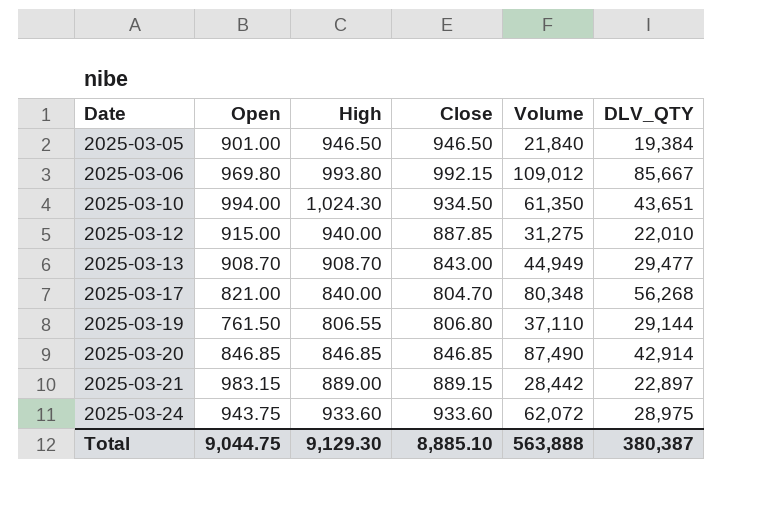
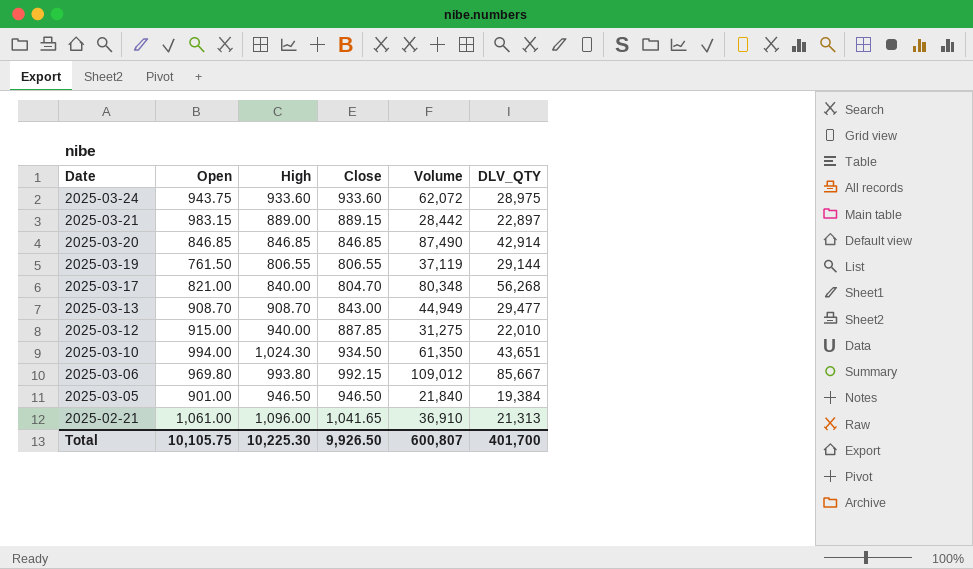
row order: Date ascending -> Date descending
2025-03-19 | Close: 806.80 -> 806.55
2025-03-19 | Volume: 37,110 -> 37,119
row 2025-02-21: none -> 1,061.00 | 1,096.00 | 1,041.65 | 36,910 | 21,313
Total | Open: 9,044.75 -> 10,105.75
Total | High: 9,129.30 -> 10,225.30
Total | Close: 8,885.10 -> 9,926.50
Total | Volume: 563,888 -> 600,807
Total | DLV_QTY: 380,387 -> 401,700

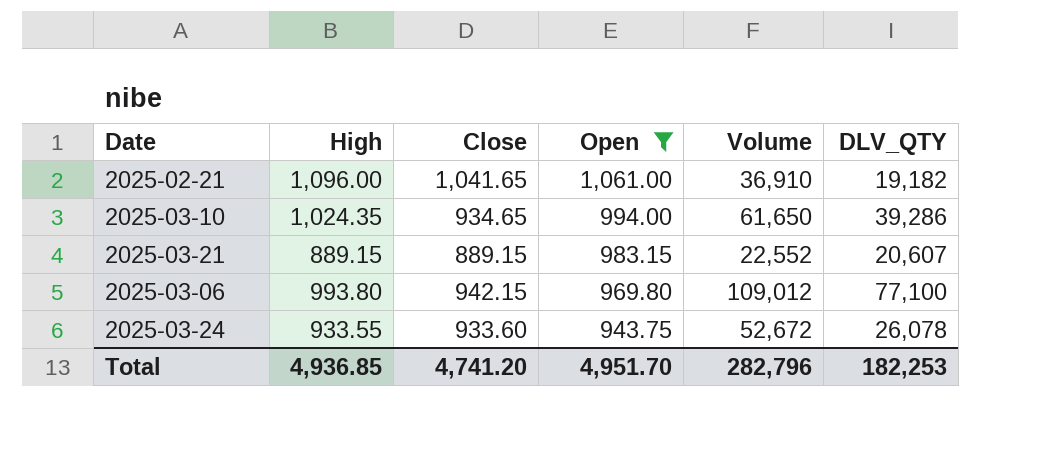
filter: none -> Open >= 943.75
row order: Date descending -> Open descending
column Open | position: 2 -> 4
2025-02-21 | DLV_QTY: 21,313 -> 19,182
2025-03-10 | High: 1,024.30 -> 1,024.35
2025-03-10 | Close: 934.50 -> 934.65
2025-03-10 | Volume: 61,350 -> 61,650
2025-03-10 | DLV_QTY: 43,651 -> 39,286
2025-03-21 | High: 889.00 -> 889.15
2025-03-21 | Volume: 28,442 -> 22,552
2025-03-21 | DLV_QTY: 22,897 -> 20,607
2025-03-06 | Close: 992.15 -> 942.15
2025-03-06 | DLV_QTY: 85,667 -> 77,100
2025-03-24 | High: 933.60 -> 933.55
2025-03-24 | Volume: 62,072 -> 52,672
2025-03-24 | DLV_QTY: 28,975 -> 26,078
Total | High: 10,225.30 -> 4,936.85
Total | Close: 9,926.50 -> 4,741.20
Total | Open: 10,105.75 -> 4,951.70
Total | Volume: 600,807 -> 282,796
Total | DLV_QTY: 401,700 -> 182,253

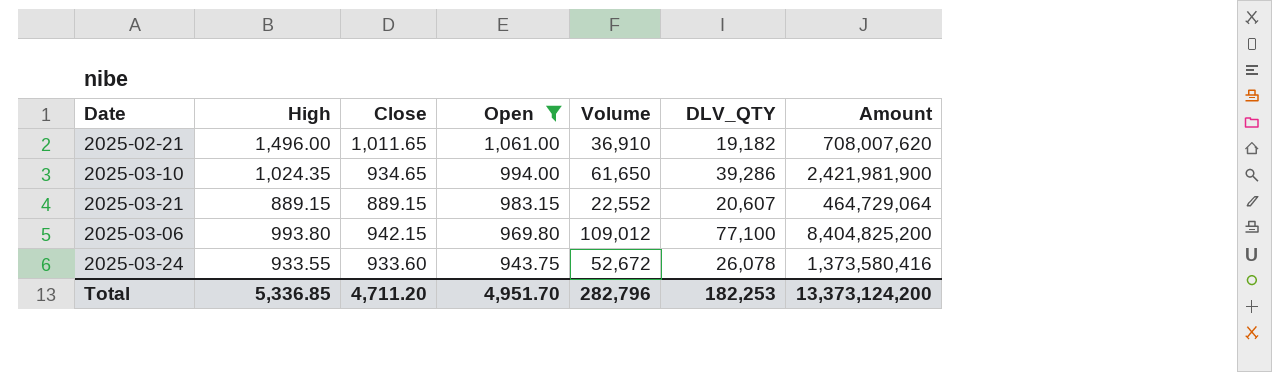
column Amount | formula: none -> [Volume] * [DLV_QTY]
2025-02-21 | High: 1,096.00 -> 1,496.00
2025-02-21 | Close: 1,041.65 -> 1,011.65
Total | High: 4,936.85 -> 5,336.85
Total | Close: 4,741.20 -> 4,711.20

